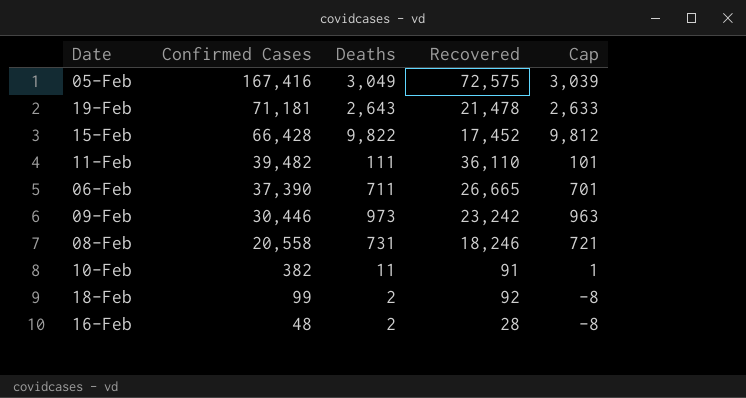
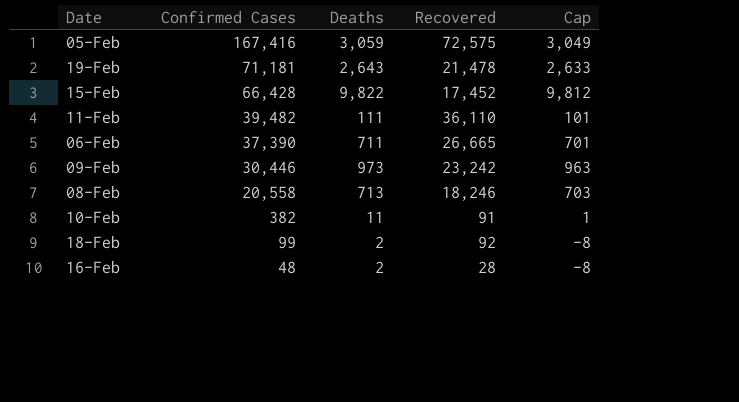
05-Feb | Deaths: 3,049 -> 3,059
05-Feb | Cap: 3,039 -> 3,049
08-Feb | Deaths: 731 -> 713
08-Feb | Cap: 721 -> 703

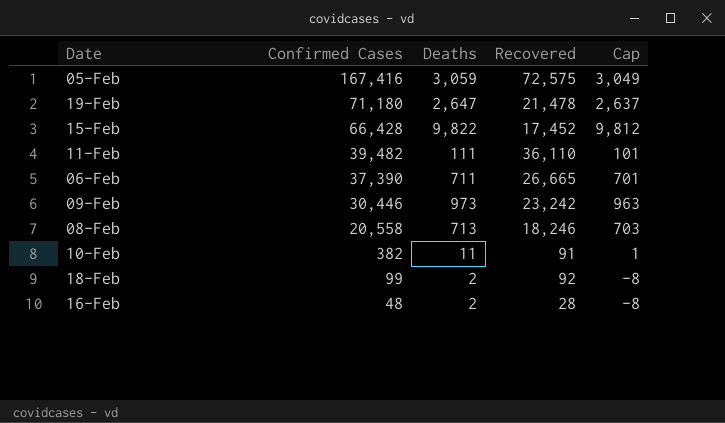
19-Feb | Confirmed Cases: 71,181 -> 71,180
19-Feb | Deaths: 2,643 -> 2,647
19-Feb | Cap: 2,633 -> 2,637

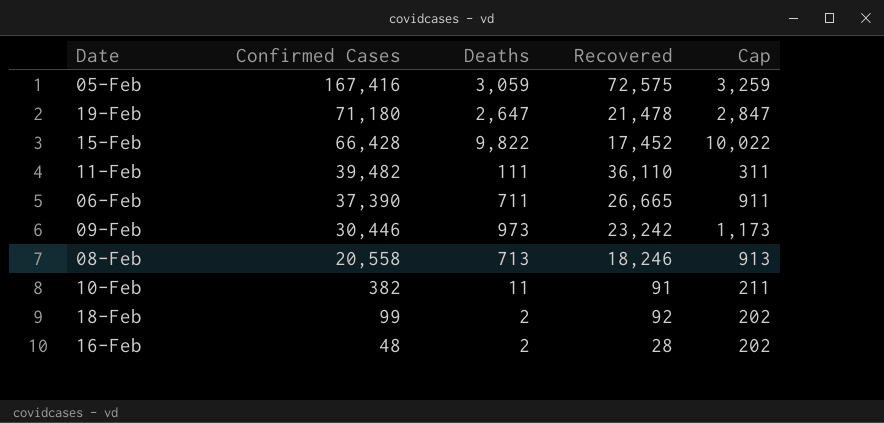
column Cap | formula: [Deaths] - 10 -> [Deaths] + 200

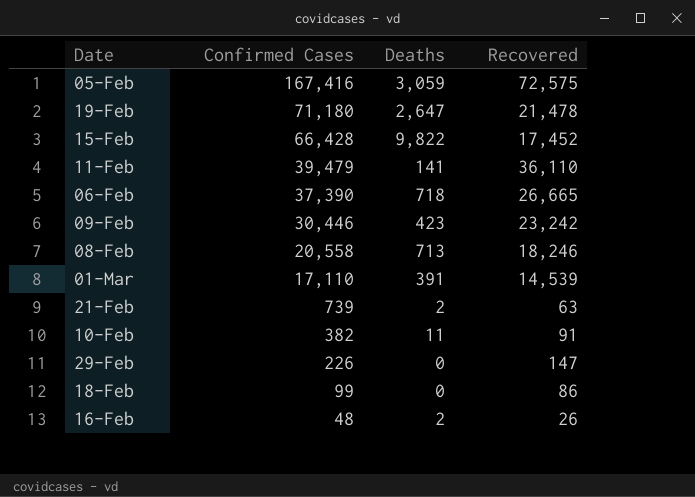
column Cap | formula: [Deaths] + 200 -> none
11-Feb | Confirmed Cases: 39,482 -> 39,479
11-Feb | Deaths: 111 -> 141
06-Feb | Deaths: 711 -> 718
09-Feb | Deaths: 973 -> 423
row 01-Mar: none -> 17,110 | 391 | 14,539
row 21-Feb: none -> 739 | 2 | 63
row 29-Feb: none -> 226 | 0 | 147
18-Feb | Deaths: 2 -> 0
18-Feb | Recovered: 92 -> 86
16-Feb | Recovered: 28 -> 26

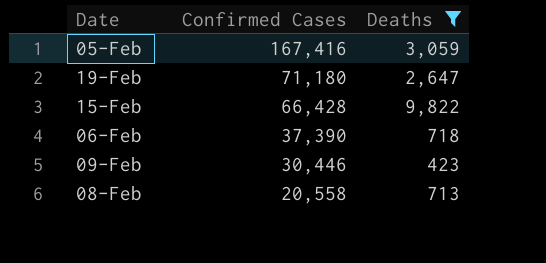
filter: none -> Deaths >= 423
column Recovered | position: 4 -> none

